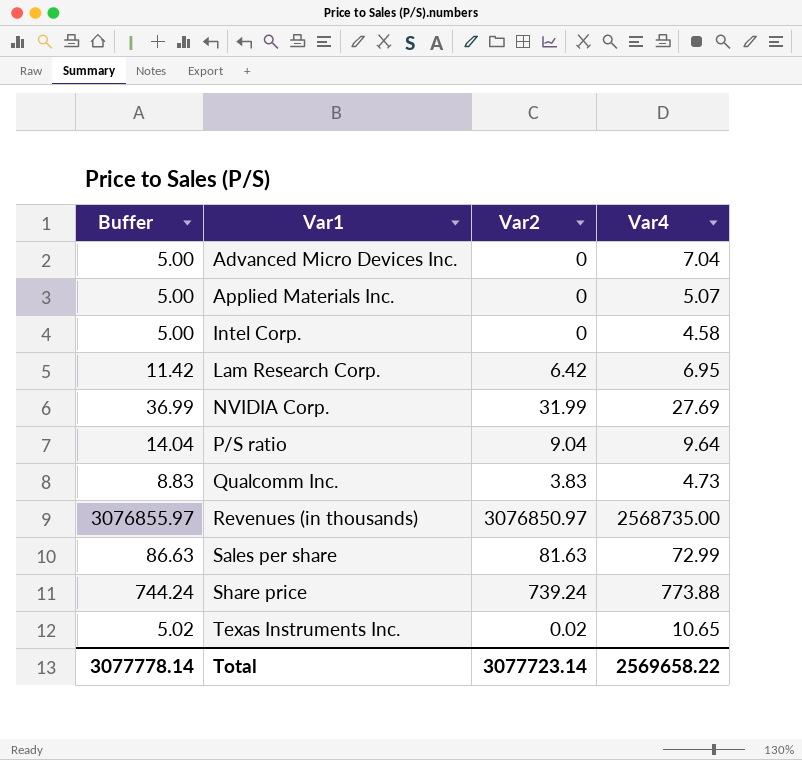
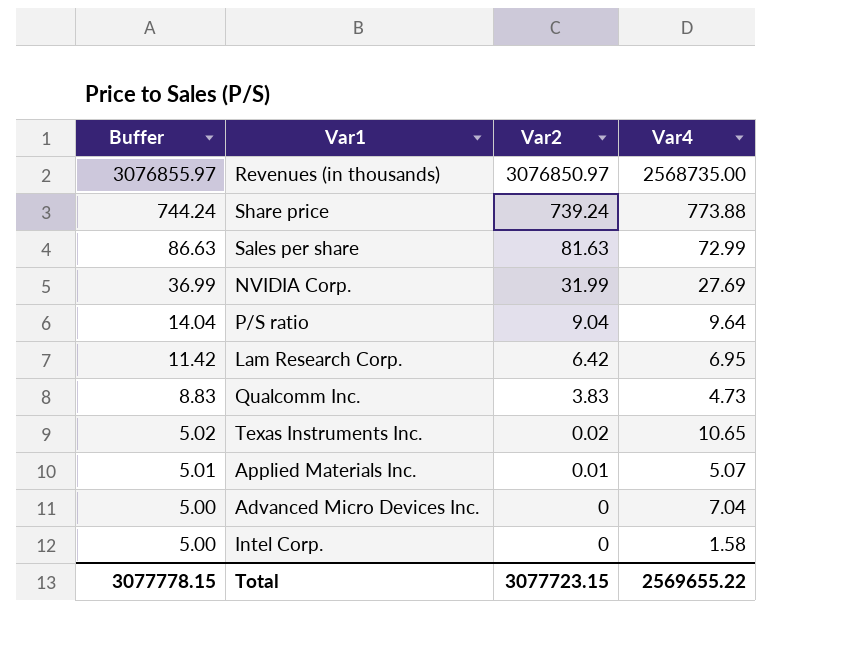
row order: Var1 ascending -> Buffer descending
Applied Materials Inc. | Buffer: 5.00 -> 5.01
Applied Materials Inc. | Var2: 0 -> 0.01
Intel Corp. | Var4: 4.58 -> 1.58
Total | Buffer: 3077778.14 -> 3077778.15
Total | Var2: 3077723.14 -> 3077723.15
Total | Var4: 2569658.22 -> 2569655.22

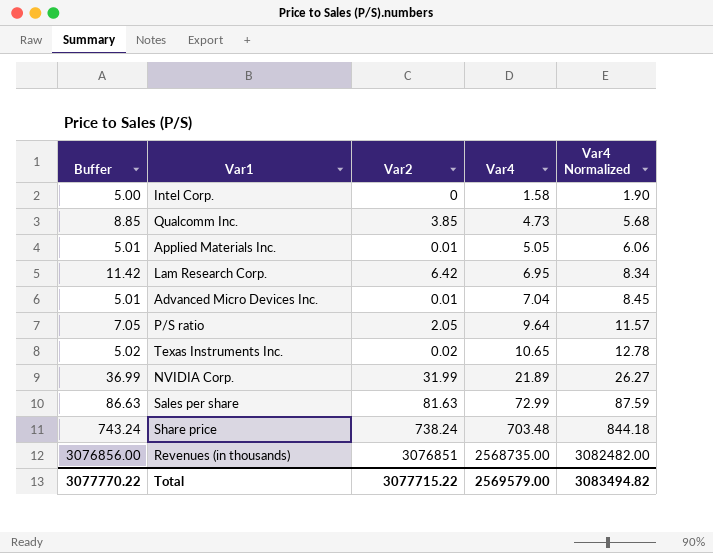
row order: Buffer descending -> Var4 ascending
column Var4 Normalized | formula: none -> [Var4] * 1.2
Qualcomm Inc. | Buffer: 8.83 -> 8.85
Qualcomm Inc. | Var2: 3.83 -> 3.85
Applied Materials Inc. | Var4: 5.07 -> 5.05
Advanced Micro Devices Inc. | Buffer: 5.00 -> 5.01
Advanced Micro Devices Inc. | Var2: 0 -> 0.01
P/S ratio | Buffer: 14.04 -> 7.05
P/S ratio | Var2: 9.04 -> 2.05
NVIDIA Corp. | Var4: 27.69 -> 21.89
Share price | Buffer: 744.24 -> 743.24
Share price | Var2: 739.24 -> 738.24
Share price | Var4: 773.88 -> 703.48
Revenues (in thousands) | Buffer: 3076855.97 -> 3076856.00
Revenues (in thousands) | Var2: 3076850.97 -> 3076851
Total | Buffer: 3077778.15 -> 3077770.22
Total | Var2: 3077723.15 -> 3077715.22
Total | Var4: 2569655.22 -> 2569579.00

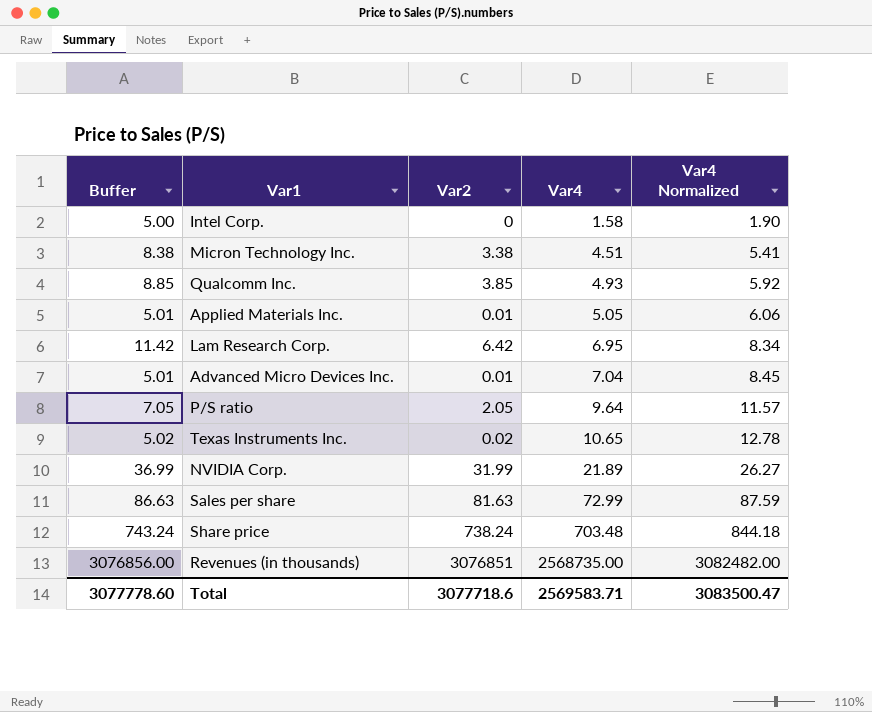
row Micron Technology Inc.: none -> 8.38 | 3.38 | 4.51 | 5.41
Qualcomm Inc. | Var4: 4.73 -> 4.93
Qualcomm Inc. | Var4 Normalized: 5.68 -> 5.92
Total | Buffer: 3077770.22 -> 3077778.60
Total | Var2: 3077715.22 -> 3077718.6
Total | Var4: 2569579.00 -> 2569583.71
Total | Var4 Normalized: 3083494.82 -> 3083500.47

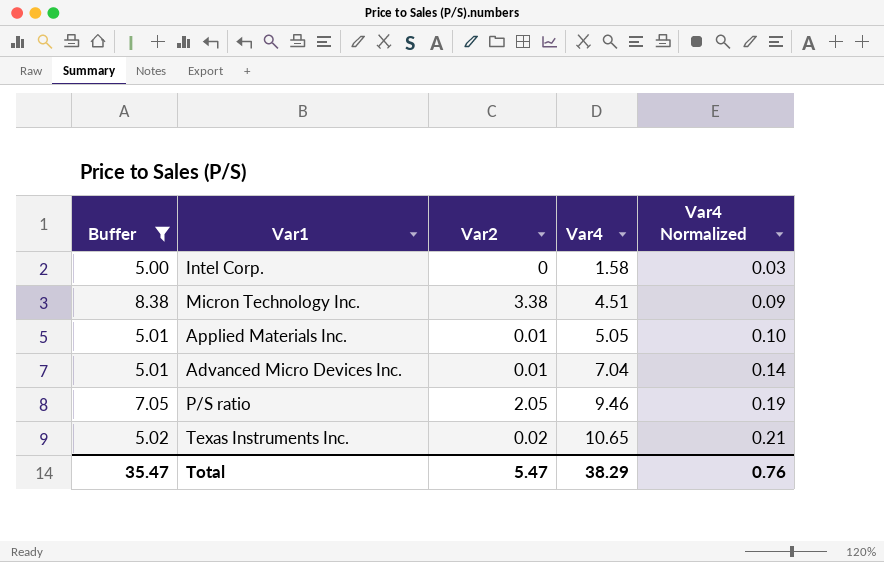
filter: none -> Buffer <= 8.38
column Var4 Normalized | formula: [Var4] * 1.2 -> [Var4] * 0.02
P/S ratio | Var4: 9.64 -> 9.46
Total | Buffer: 3077778.60 -> 35.47
Total | Var2: 3077718.6 -> 5.47
Total | Var4: 2569583.71 -> 38.29
Total | Var4 Normalized: 3083500.47 -> 0.76

